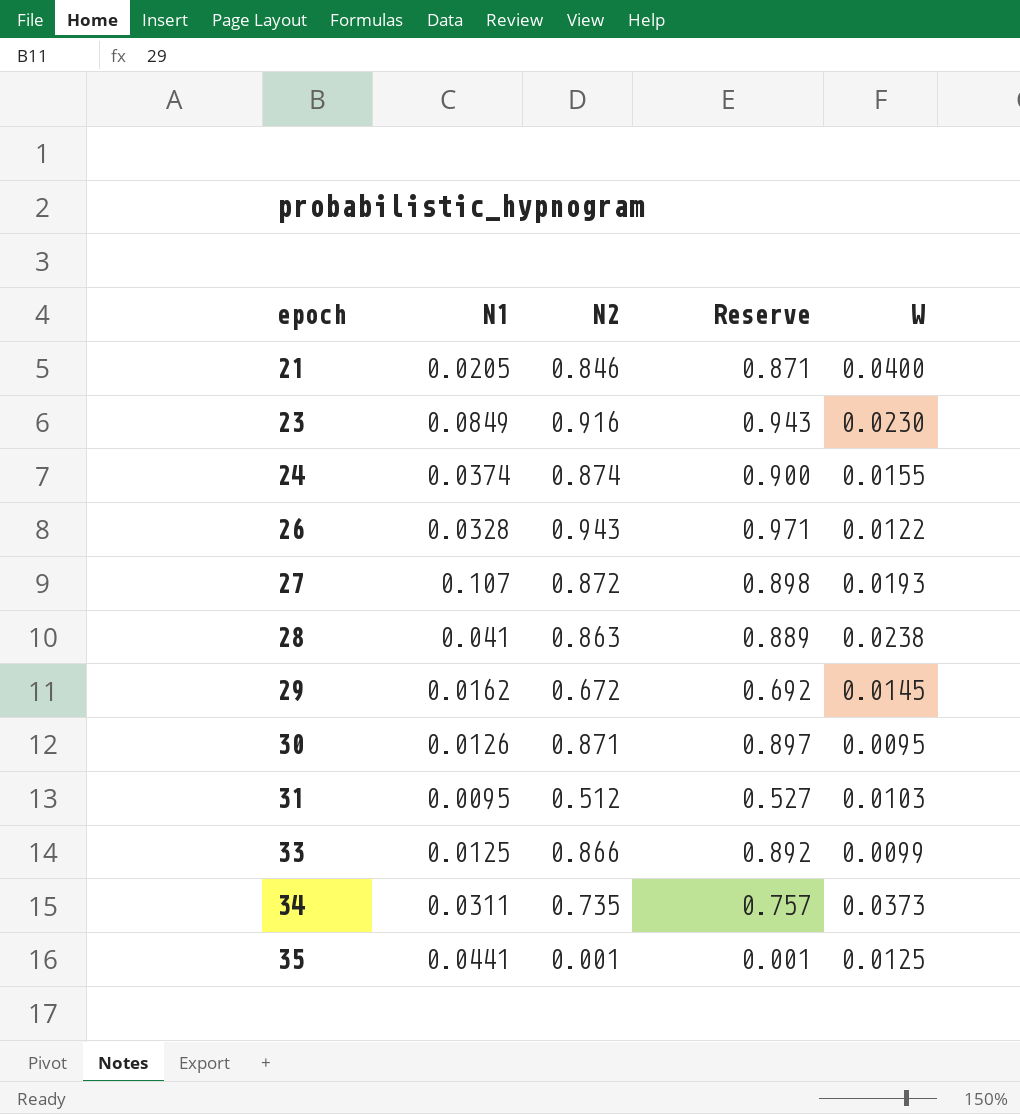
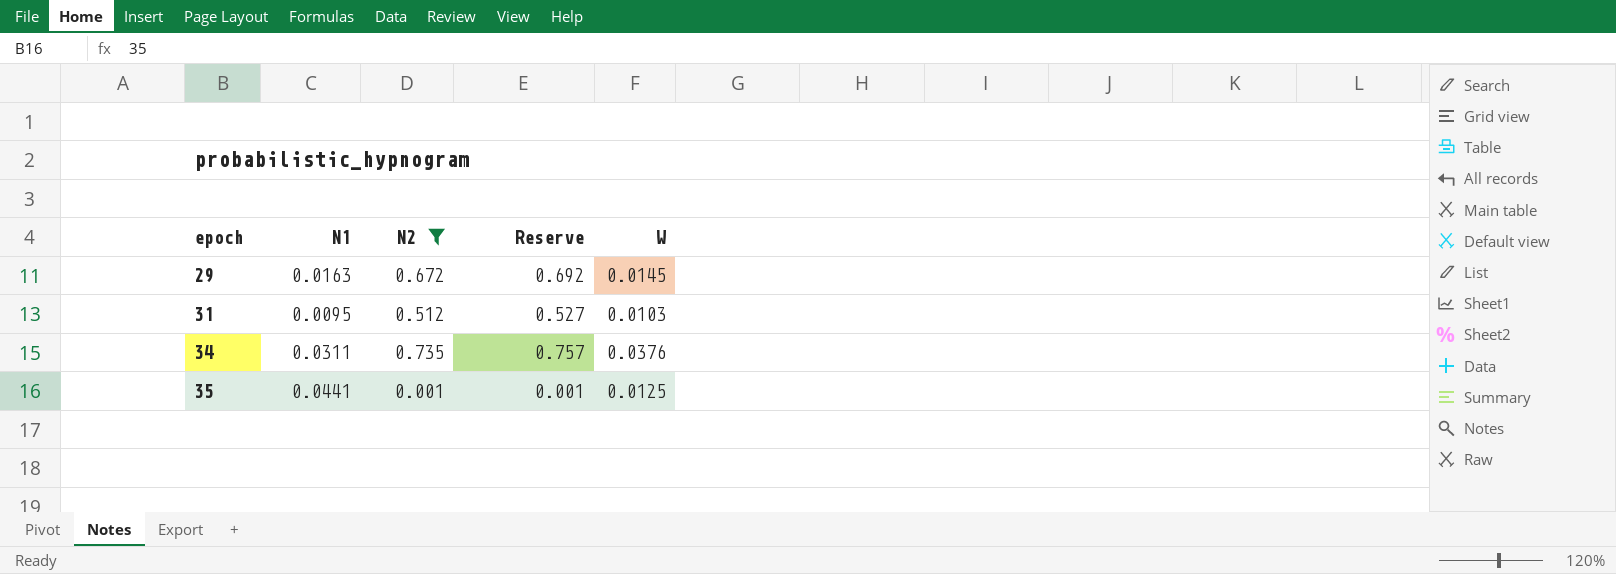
filter: none -> N2 <= 0.735
29 | N1: 0.0162 -> 0.0163
34 | W: 0.0373 -> 0.0376

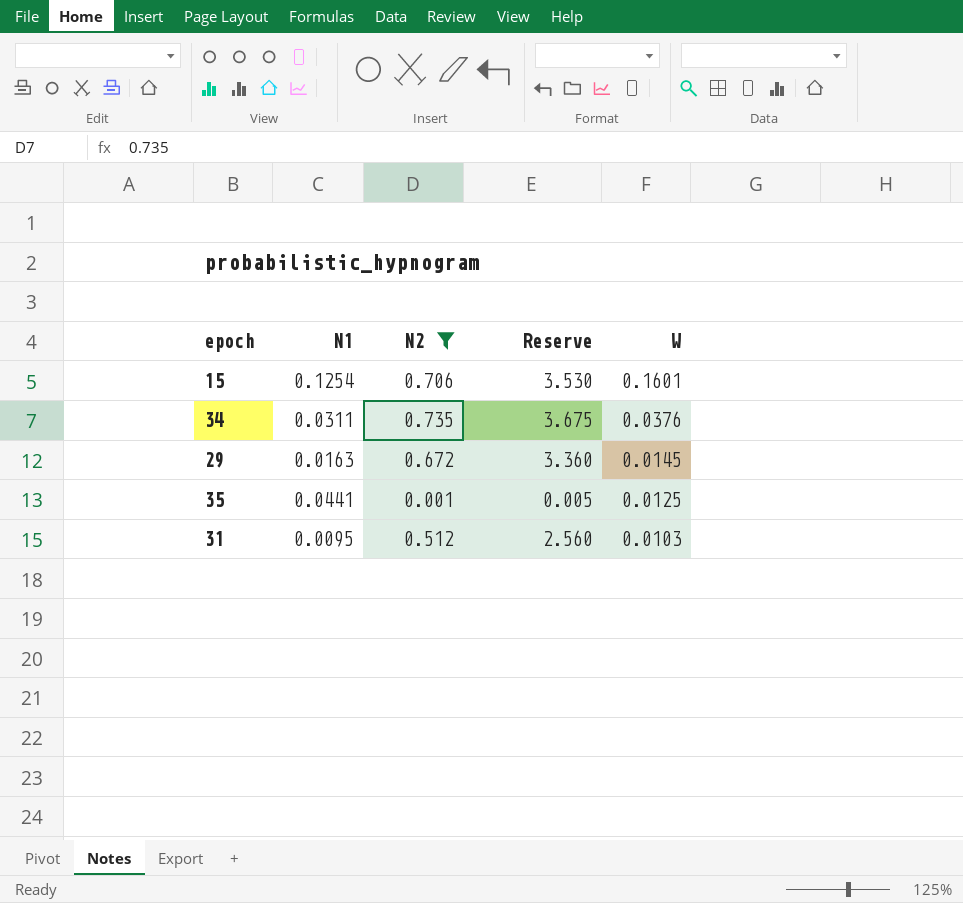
row order: epoch ascending -> W descending
column Reserve | formula: [N2] * 1.03 -> [N2] * 5
row 15: none -> 0.1254 | 0.706 | 3.530 | 0.1601

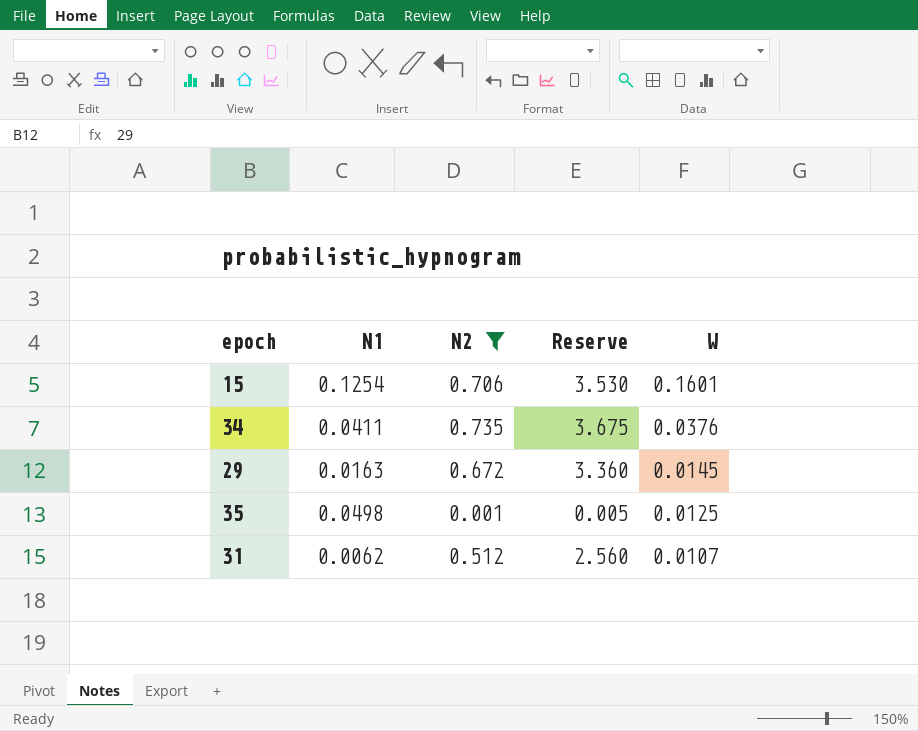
34 | N1: 0.0311 -> 0.0411
35 | N1: 0.0441 -> 0.0498
31 | N1: 0.0095 -> 0.0062
31 | W: 0.0103 -> 0.0107

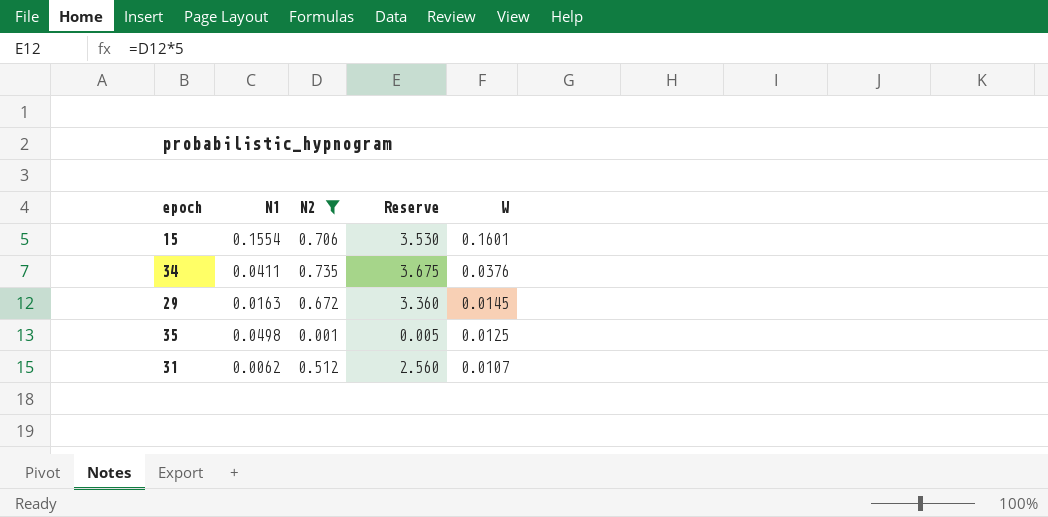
15 | N1: 0.1254 -> 0.1554

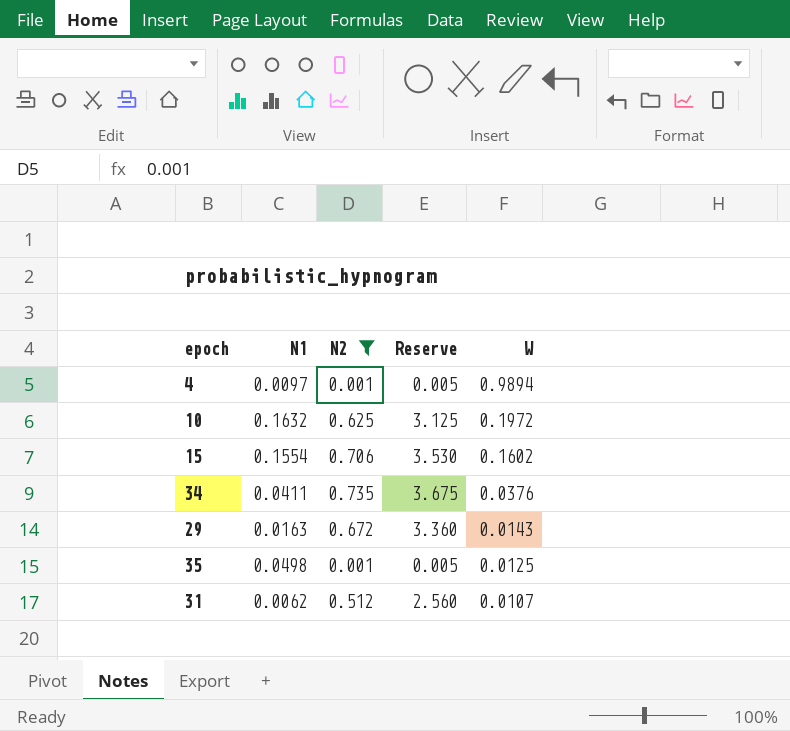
row 4: none -> 0.0097 | 0.001 | 0.005 | 0.9894
row 10: none -> 0.1632 | 0.625 | 3.125 | 0.1972
15 | W: 0.1601 -> 0.1602
29 | W: 0.0145 -> 0.0143

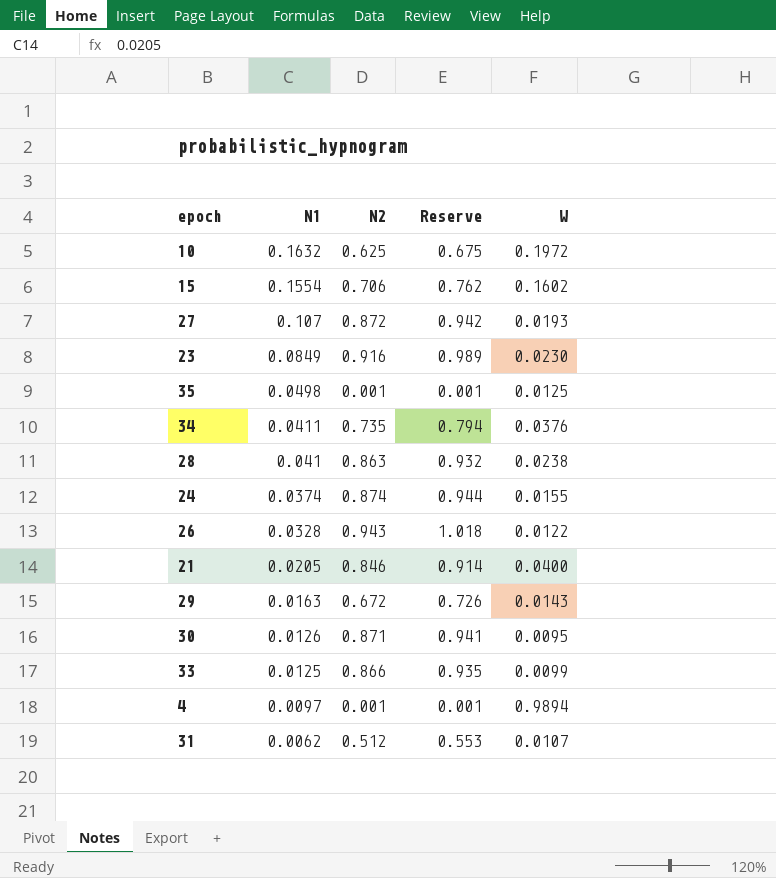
filter: N2 <= 0.735 -> none
row order: W descending -> N1 descending
column Reserve | formula: [N2] * 5 -> [N2] * 1.08

